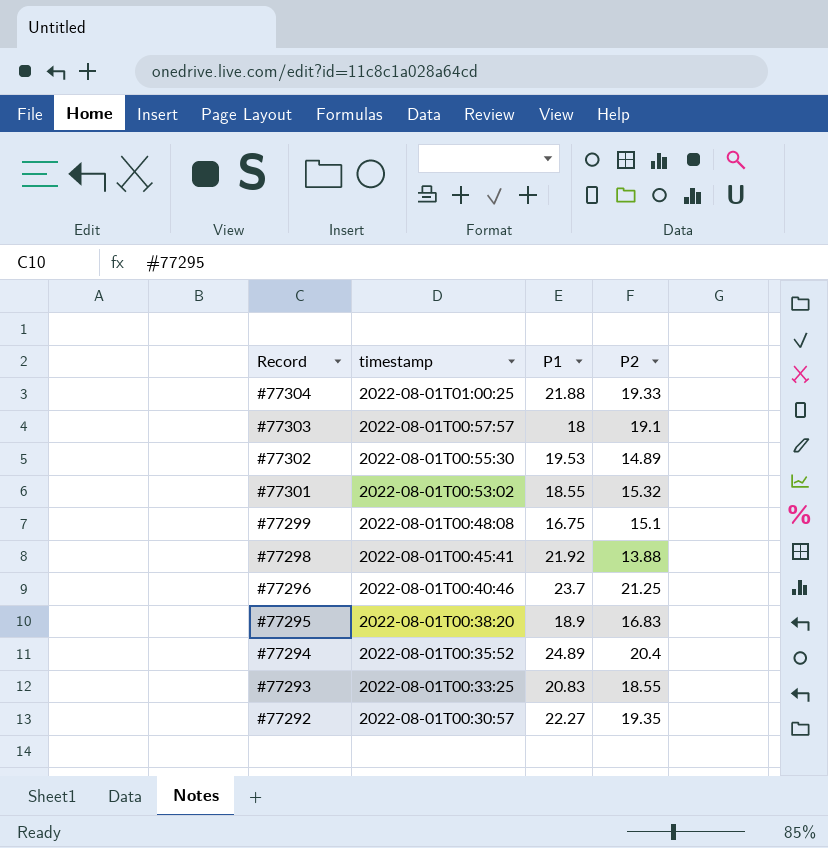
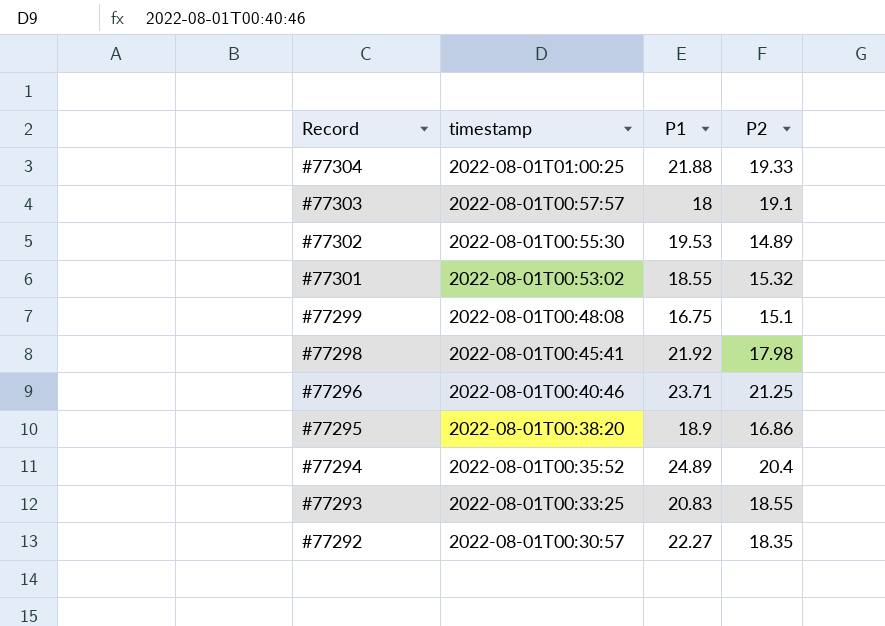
#77298 | P2: 13.88 -> 17.98
#77296 | P1: 23.7 -> 23.71
#77295 | P2: 16.83 -> 16.86
#77292 | P2: 19.35 -> 18.35

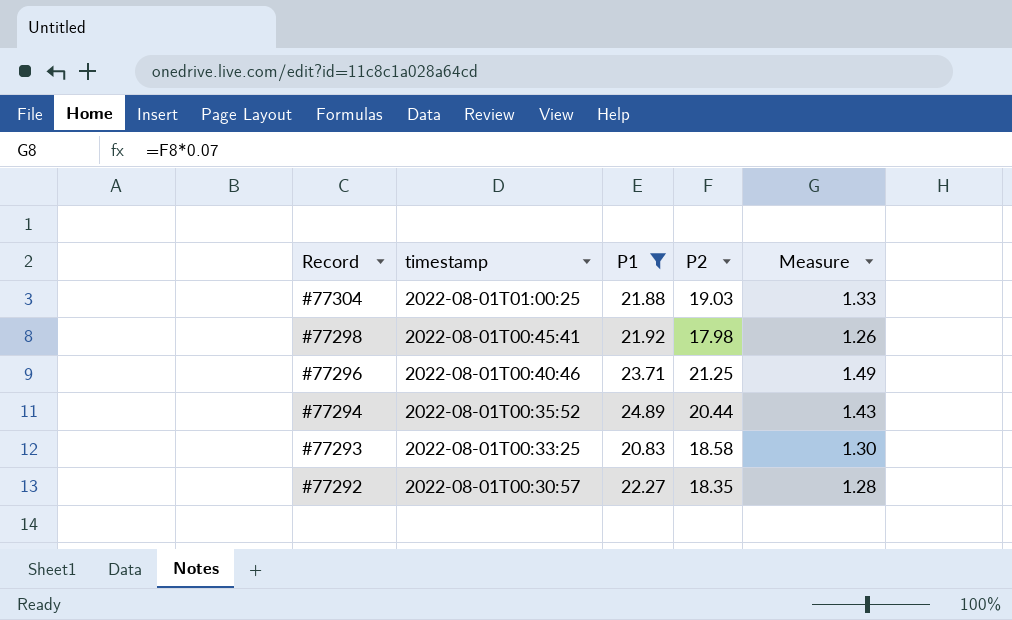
filter: none -> P1 >= 20.83
column Measure | formula: none -> [P2] * 0.07
#77304 | P2: 19.33 -> 19.03
#77294 | P2: 20.4 -> 20.44
#77293 | P2: 18.55 -> 18.58

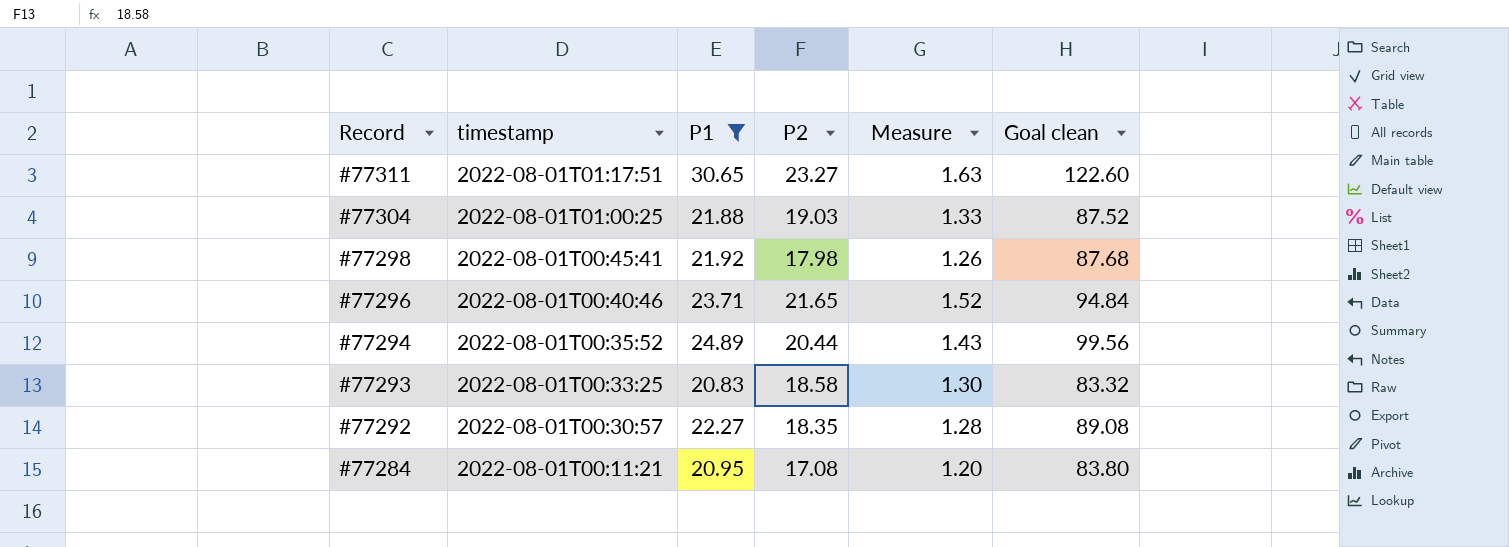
column Goal clean | formula: none -> [P1] * 4
row #77311: none -> 2022-08-01T01:17:51 | 30.65 | 23.27 | 1.63 | 122.60
#77296 | P2: 21.25 -> 21.65
#77296 | Measure: 1.49 -> 1.52
row #77284: none -> 2022-08-01T00:11:21 | 20.95 | 17.08 | 1.20 | 83.80

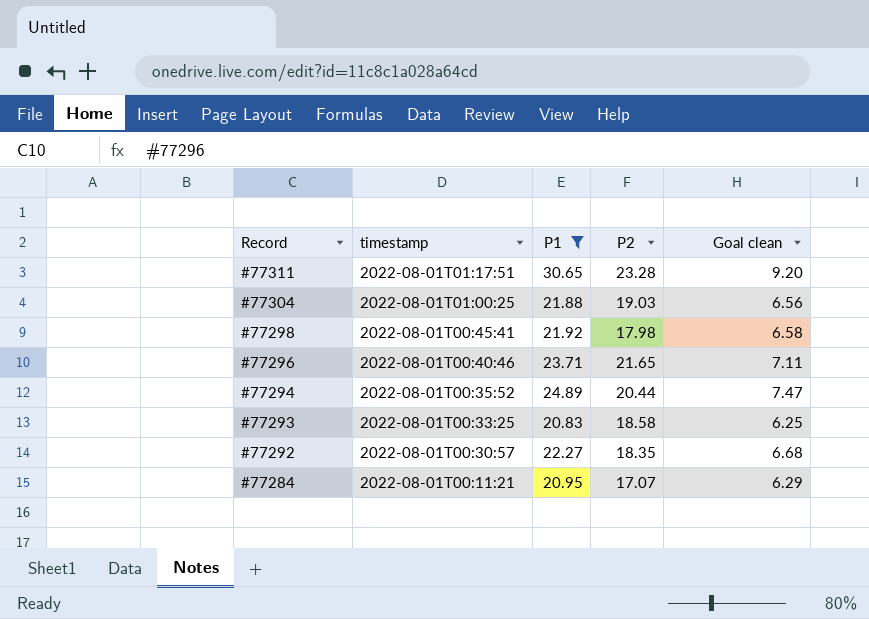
column Measure | formula: [P2] * 0.07 -> none
column Goal clean | formula: [P1] * 4 -> [P1] * 0.3
#77311 | P2: 23.27 -> 23.28
#77284 | P2: 17.08 -> 17.07

